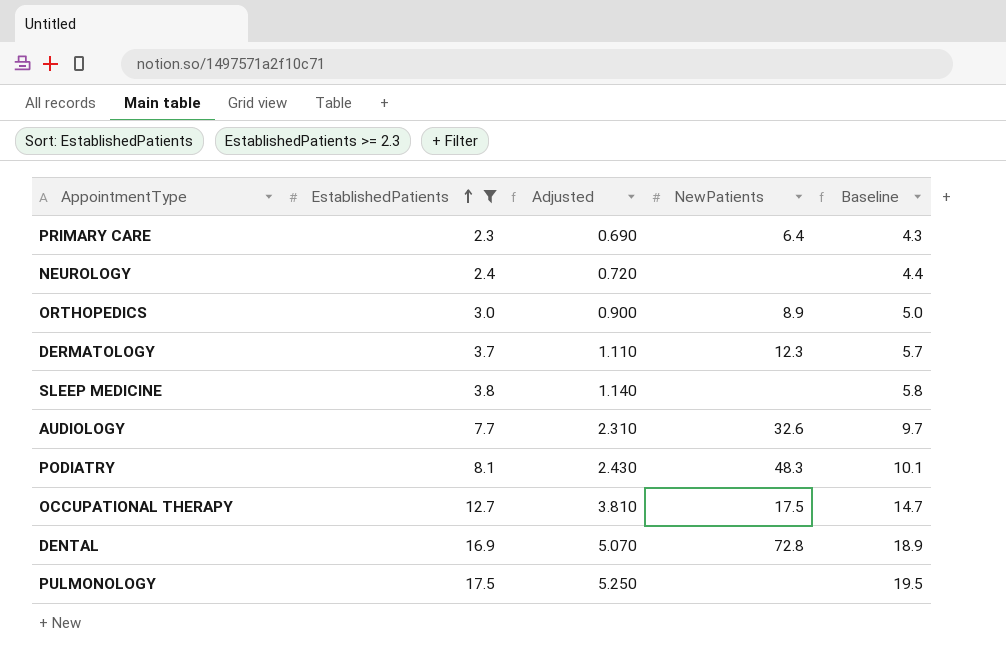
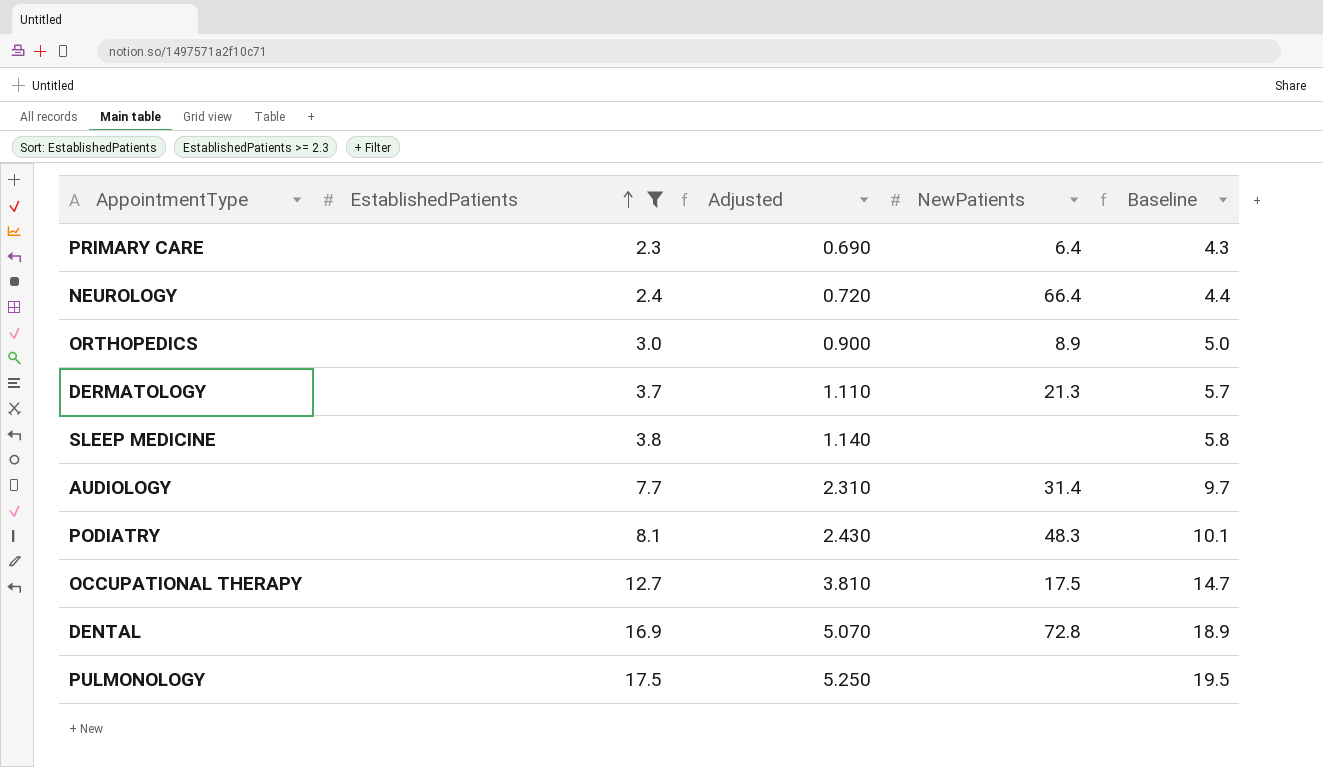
NEUROLOGY | NewPatients: none -> 66.4
DERMATOLOGY | NewPatients: 12.3 -> 21.3
AUDIOLOGY | NewPatients: 32.6 -> 31.4

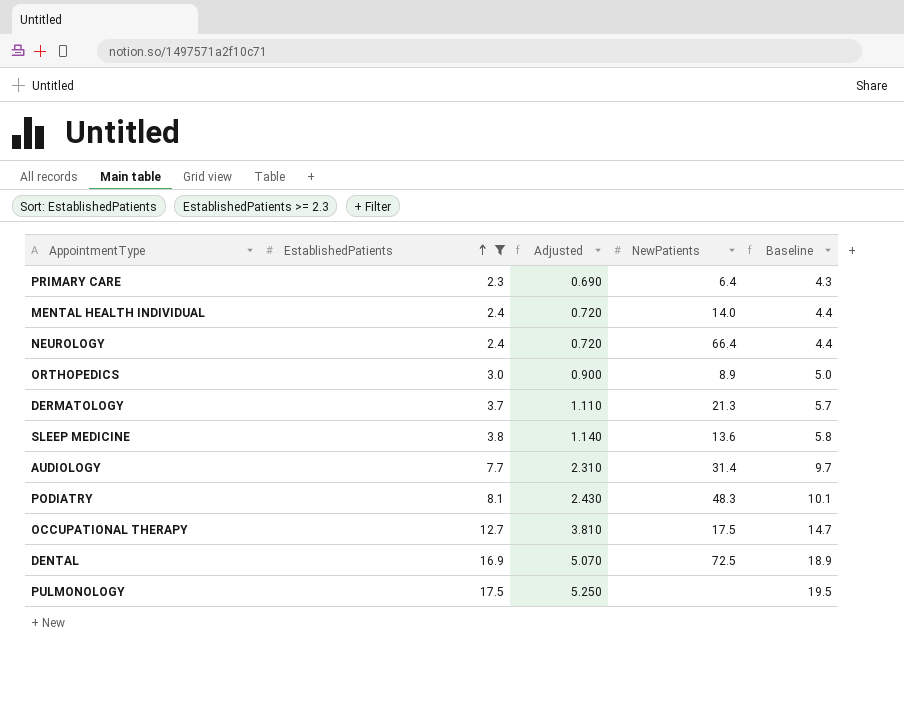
row MENTAL HEALTH INDIVIDUAL: none -> 2.4 | 0.720 | 14.0 | 4.4
SLEEP MEDICINE | NewPatients: none -> 13.6
DENTAL | NewPatients: 72.8 -> 72.5

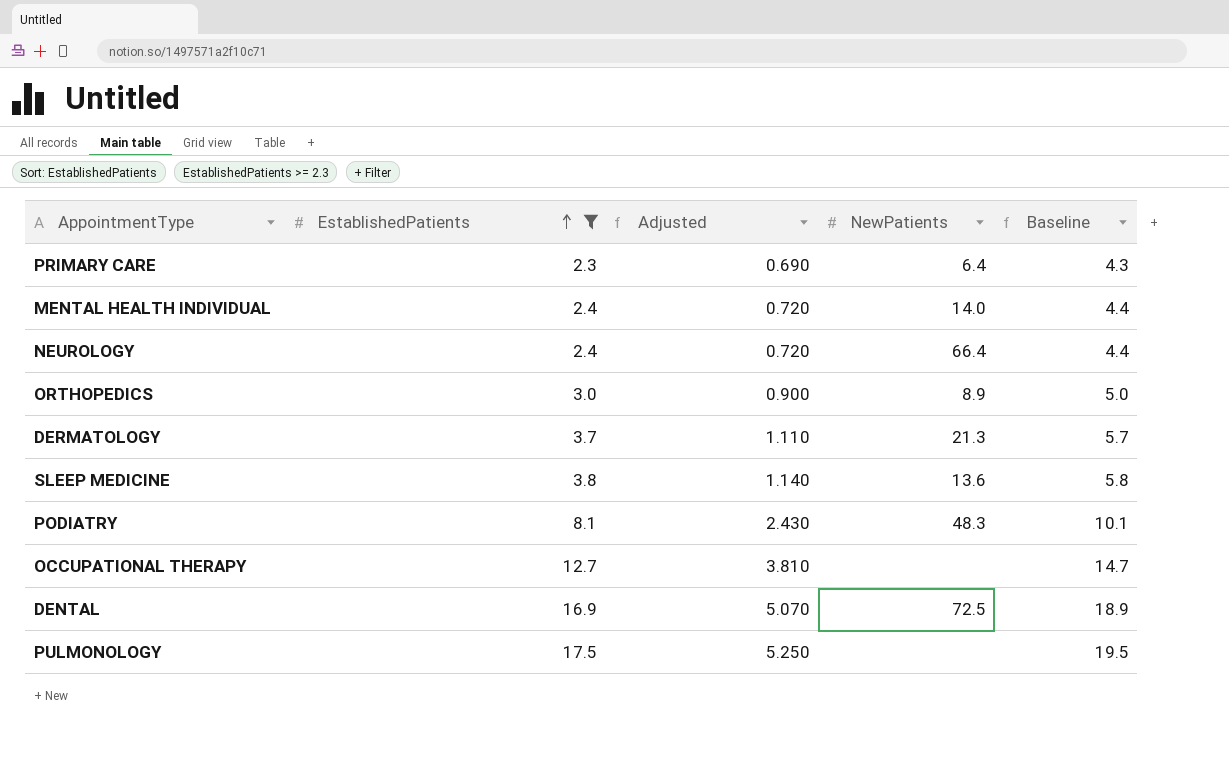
row AUDIOLOGY: 7.7 | 2.310 | 31.4 | 9.7 -> none
OCCUPATIONAL THERAPY | NewPatients: 17.5 -> none

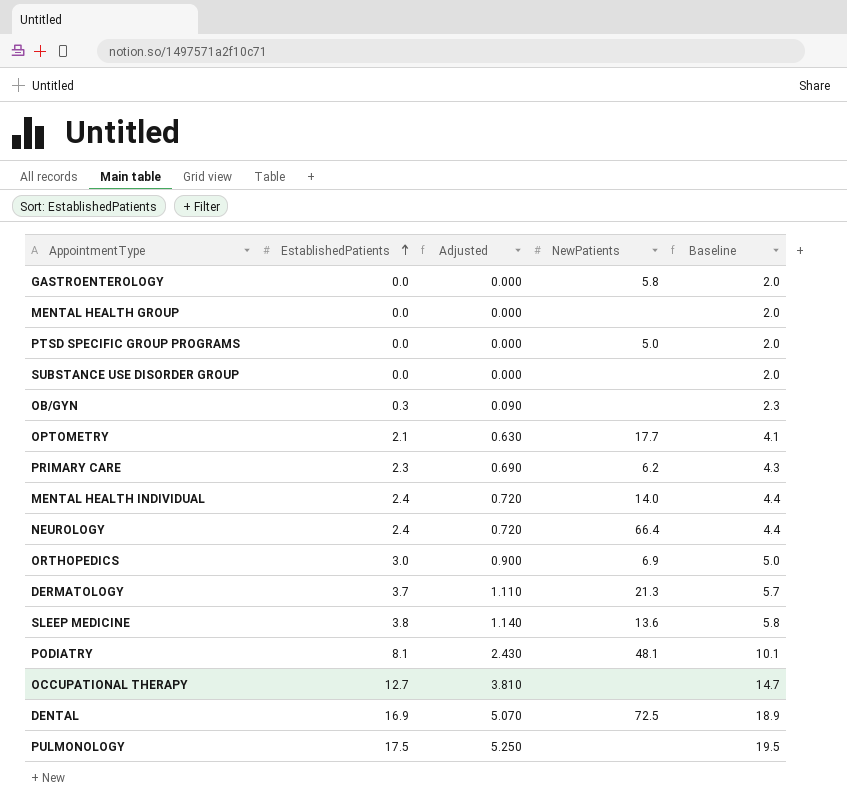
filter: EstablishedPatients >= 2.3 -> none
PRIMARY CARE | NewPatients: 6.4 -> 6.2
ORTHOPEDICS | NewPatients: 8.9 -> 6.9
PODIATRY | NewPatients: 48.3 -> 48.1

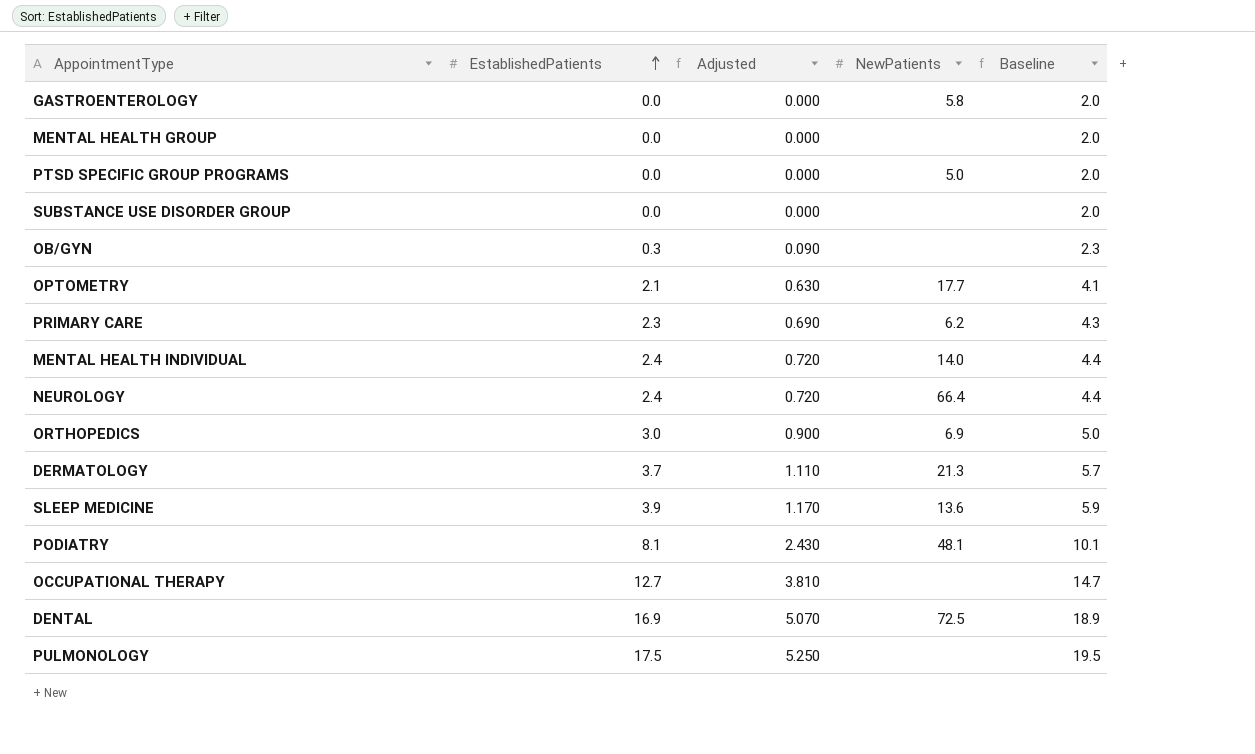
SLEEP MEDICINE | EstablishedPatients: 3.8 -> 3.9
SLEEP MEDICINE | Adjusted: 1.140 -> 1.170
SLEEP MEDICINE | Baseline: 5.8 -> 5.9

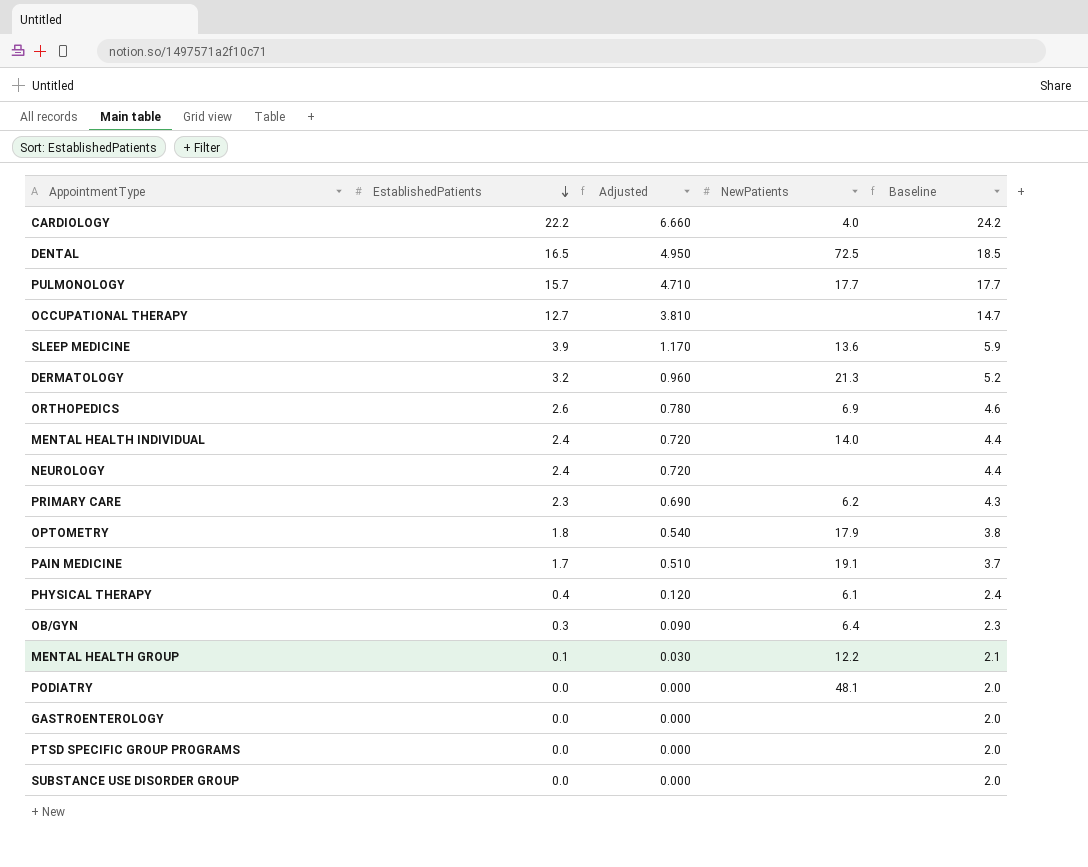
row order: EstablishedPatients ascending -> EstablishedPatients descending
row CARDIOLOGY: none -> 22.2 | 6.660 | 4.0 | 24.2
DENTAL | EstablishedPatients: 16.9 -> 16.5
DENTAL | Adjusted: 5.070 -> 4.950
DENTAL | Baseline: 18.9 -> 18.5
PULMONOLOGY | EstablishedPatients: 17.5 -> 15.7
PULMONOLOGY | Adjusted: 5.250 -> 4.710
PULMONOLOGY | NewPatients: none -> 17.7
PULMONOLOGY | Baseline: 19.5 -> 17.7
DERMATOLOGY | EstablishedPatients: 3.7 -> 3.2
DERMATOLOGY | Adjusted: 1.110 -> 0.960
DERMATOLOGY | Baseline: 5.7 -> 5.2
ORTHOPEDICS | EstablishedPatients: 3.0 -> 2.6
ORTHOPEDICS | Adjusted: 0.900 -> 0.780
ORTHOPEDICS | Baseline: 5.0 -> 4.6
NEUROLOGY | NewPatients: 66.4 -> none
OPTOMETRY | EstablishedPatients: 2.1 -> 1.8
OPTOMETRY | Adjusted: 0.630 -> 0.540
OPTOMETRY | NewPatients: 17.7 -> 17.9
OPTOMETRY | Baseline: 4.1 -> 3.8
row PAIN MEDICINE: none -> 1.7 | 0.510 | 19.1 | 3.7
row PHYSICAL THERAPY: none -> 0.4 | 0.120 | 6.1 | 2.4
OB/GYN | NewPatients: none -> 6.4
MENTAL HEALTH GROUP | EstablishedPatients: 0.0 -> 0.1
MENTAL HEALTH GROUP | Adjusted: 0.000 -> 0.030
MENTAL HEALTH GROUP | NewPatients: none -> 12.2
MENTAL HEALTH GROUP | Baseline: 2.0 -> 2.1
PODIATRY | EstablishedPatients: 8.1 -> 0.0
PODIATRY | Adjusted: 2.430 -> 0.000
PODIATRY | Baseline: 10.1 -> 2.0
GASTROENTEROLOGY | NewPatients: 5.8 -> none
PTSD SPECIFIC GROUP PROGRAMS | NewPatients: 5.0 -> none

